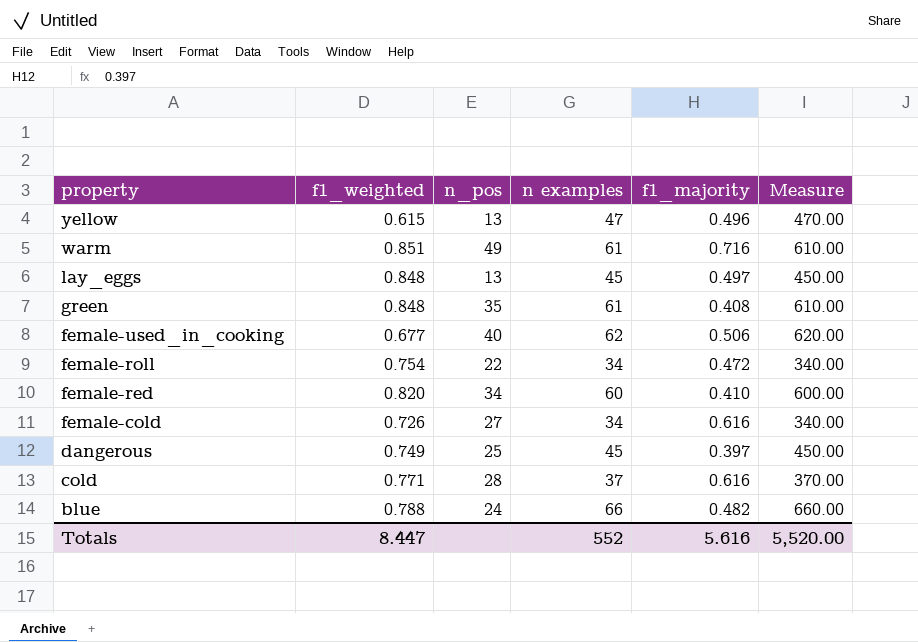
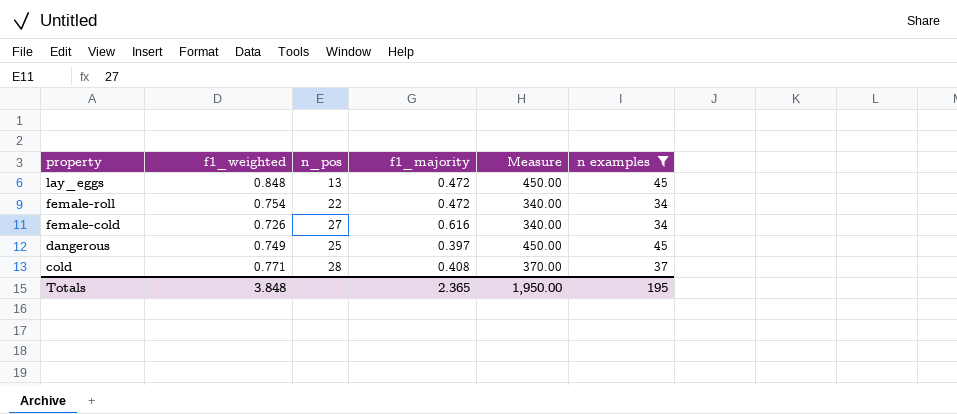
filter: none -> n examples <= 45
column n examples | position: 4 -> 6
lay_eggs | f1_majority: 0.497 -> 0.472
cold | f1_majority: 0.616 -> 0.408
Totals | f1_weighted: 8.447 -> 3.848
Totals | f1_majority: 5.616 -> 2.365
Totals | Measure: 5,520.00 -> 1,950.00
Totals | n examples: 552 -> 195

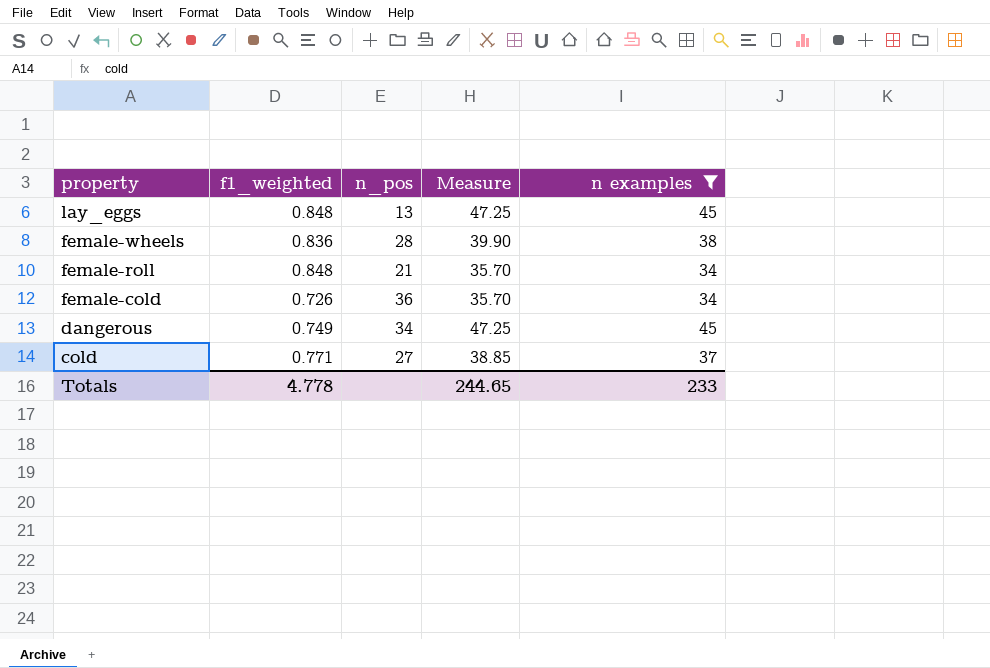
column f1_majority | position: 4 -> none
column Measure | formula: [n examples] * 10 -> [n examples] * 1.05
row female-wheels: none -> 0.836 | 28 | 39.90 | 38
female-roll | f1_weighted: 0.754 -> 0.848
female-roll | n_pos: 22 -> 21
female-cold | n_pos: 27 -> 36
dangerous | n_pos: 25 -> 34
cold | n_pos: 28 -> 27
Totals | f1_weighted: 3.848 -> 4.778
Totals | Measure: 1,950.00 -> 244.65
Totals | n examples: 195 -> 233

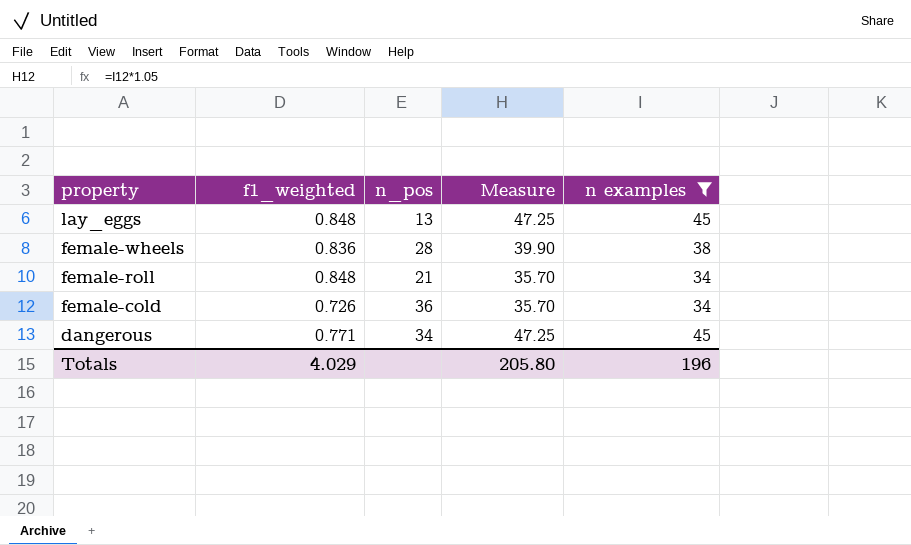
row cold: 0.771 | 27 | 38.85 | 37 -> none
dangerous | f1_weighted: 0.749 -> 0.771
Totals | f1_weighted: 4.778 -> 4.029
Totals | Measure: 244.65 -> 205.80
Totals | n examples: 233 -> 196

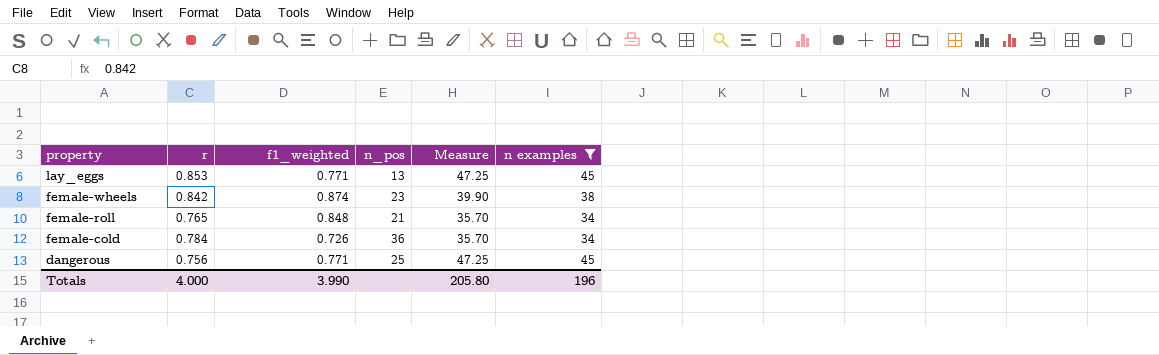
column r | position: none -> 2
lay_eggs | f1_weighted: 0.848 -> 0.771
female-wheels | f1_weighted: 0.836 -> 0.874
female-wheels | n_pos: 28 -> 23
dangerous | n_pos: 34 -> 25
Totals | f1_weighted: 4.029 -> 3.990

